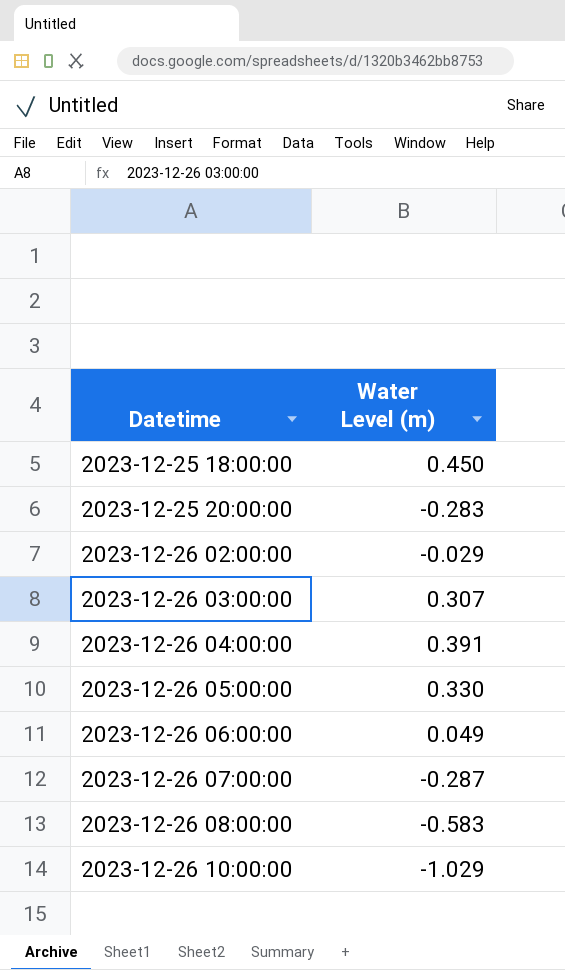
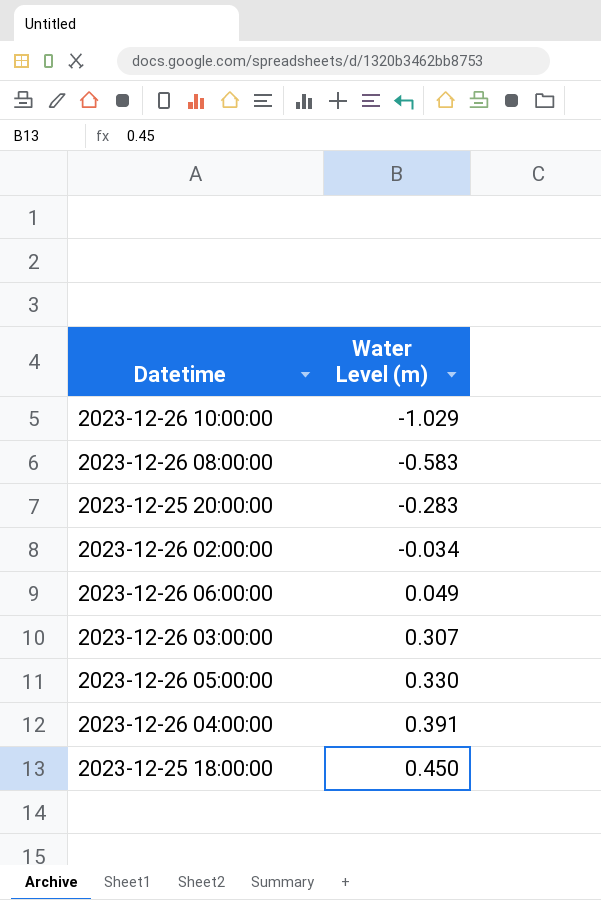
row order: Datetime ascending -> Water Level (m) ascending
row 2023-12-26 07:00:00: -0.287 -> none
2023-12-26 02:00:00 | Water Level (m): -0.029 -> -0.034

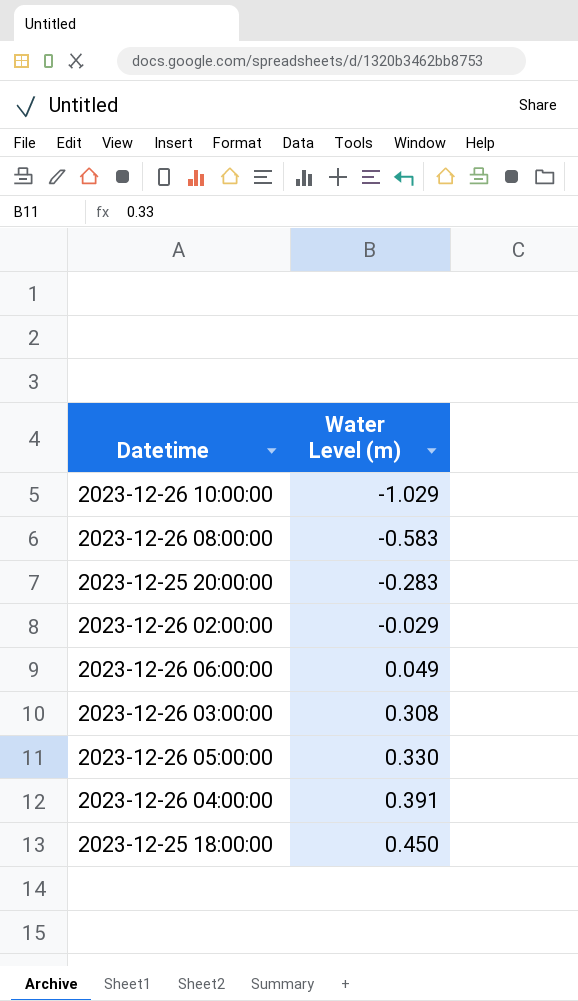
2023-12-26 02:00:00 | Water Level (m): -0.034 -> -0.029
2023-12-26 03:00:00 | Water Level (m): 0.307 -> 0.308

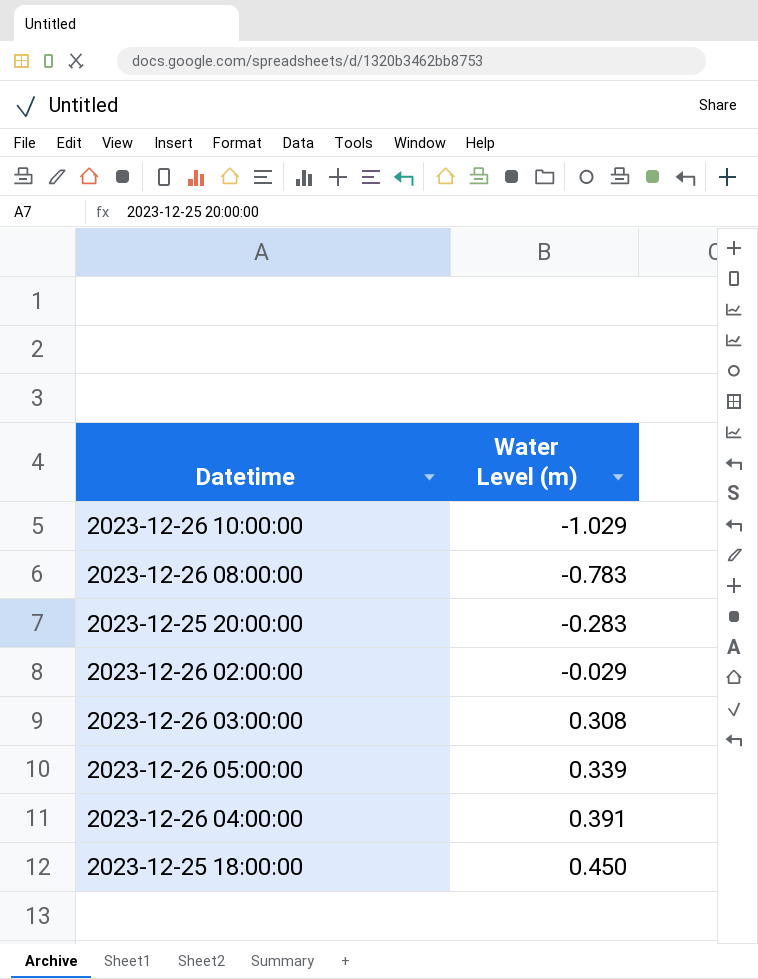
row 2023-12-26 06:00:00: 0.049 -> none
2023-12-26 08:00:00 | Water Level (m): -0.583 -> -0.783
2023-12-26 05:00:00 | Water Level (m): 0.330 -> 0.339

